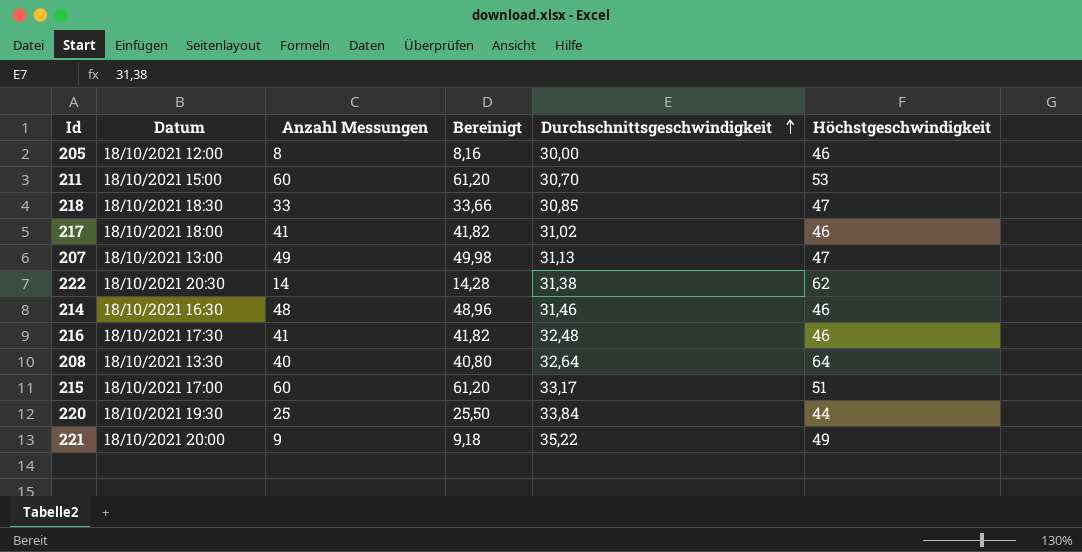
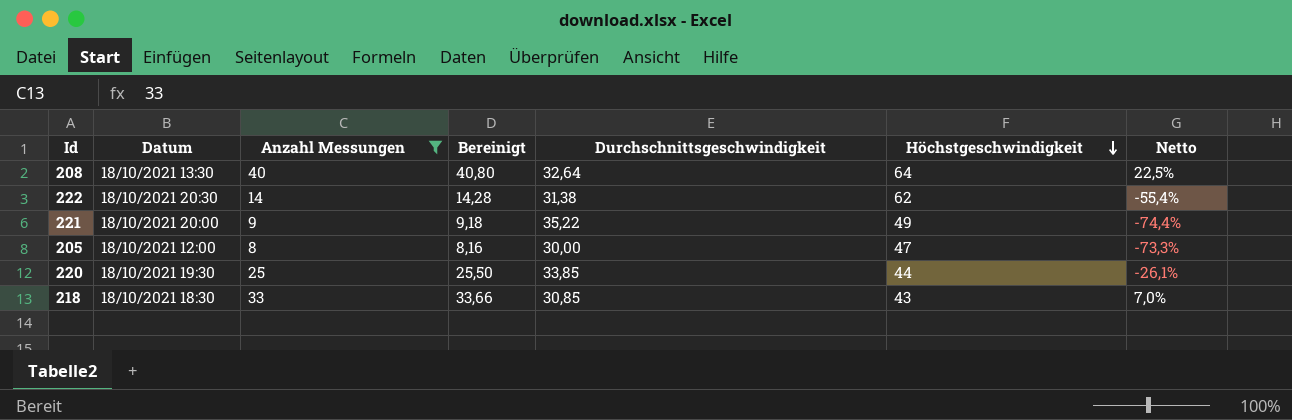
filter: none -> Anzahl Messungen <= 40
row order: Durchschnittsgeschwindigkeit ascending -> Höchstgeschwindigkeit descending
column Netto | formula: none -> ([Anzahl Messungen] - [Durchschnittsgeschwindigkeit]) / [Durchschnittsgeschwindigkeit]
205 | Höchstgeschwindigkeit: 46 -> 47
220 | Durchschnittsgeschwindigkeit: 33,84 -> 33,85
218 | Höchstgeschwindigkeit: 47 -> 43

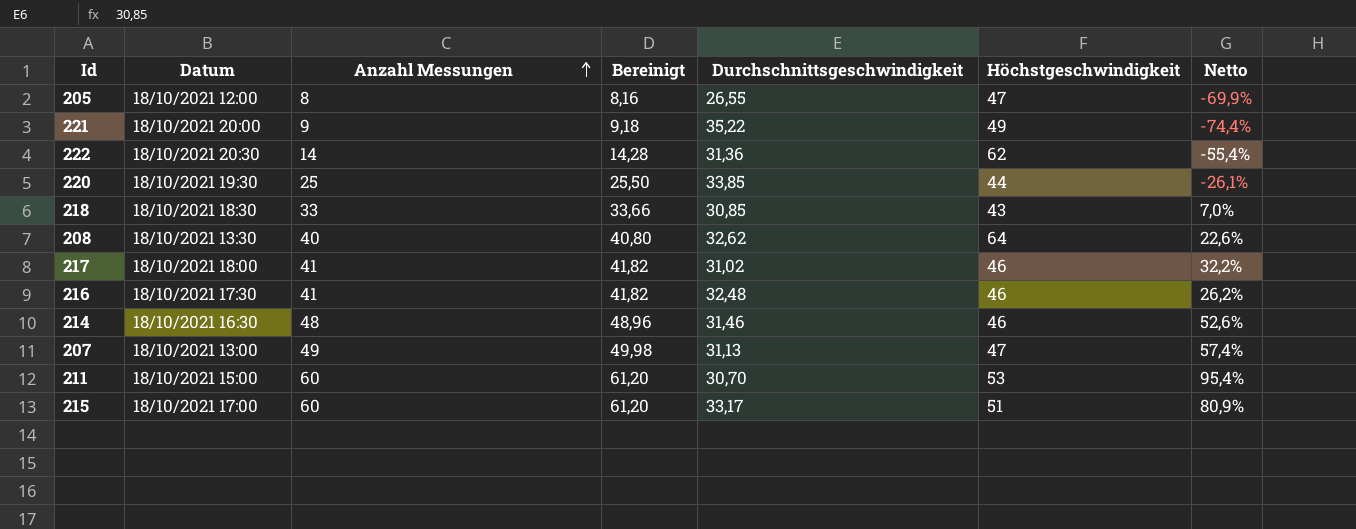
filter: Anzahl Messungen <= 40 -> none
row order: Höchstgeschwindigkeit descending -> Anzahl Messungen ascending
205 | Durchschnittsgeschwindigkeit: 30,00 -> 26,55
205 | Netto: -73,3% -> -69,9%
222 | Durchschnittsgeschwindigkeit: 31,38 -> 31,36
208 | Durchschnittsgeschwindigkeit: 32,64 -> 32,62
208 | Netto: 22,5% -> 22,6%

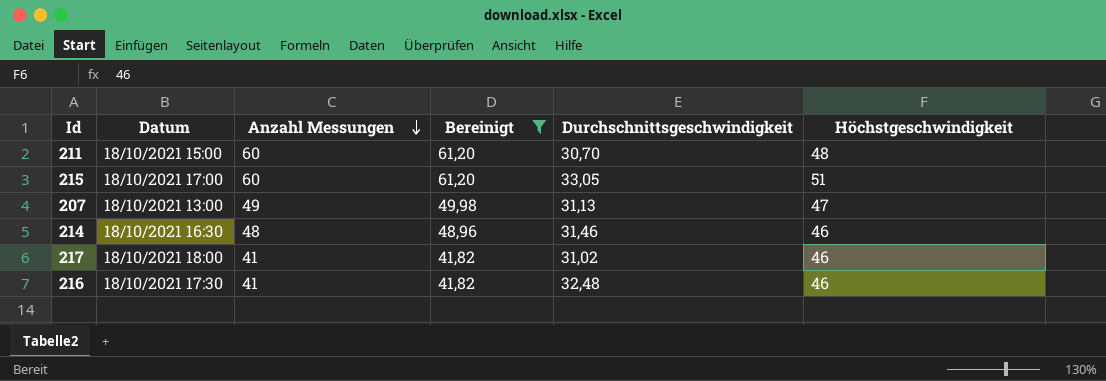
filter: none -> Bereinigt >= 41,82
row order: Anzahl Messungen ascending -> Anzahl Messungen descending
column Netto | formula: ([Anzahl Messungen] - [Durchschnittsgeschwindigkeit]) / [Durchschnittsgeschwindigkeit] -> none
211 | Höchstgeschwindigkeit: 53 -> 48
215 | Durchschnittsgeschwindigkeit: 33,17 -> 33,05

